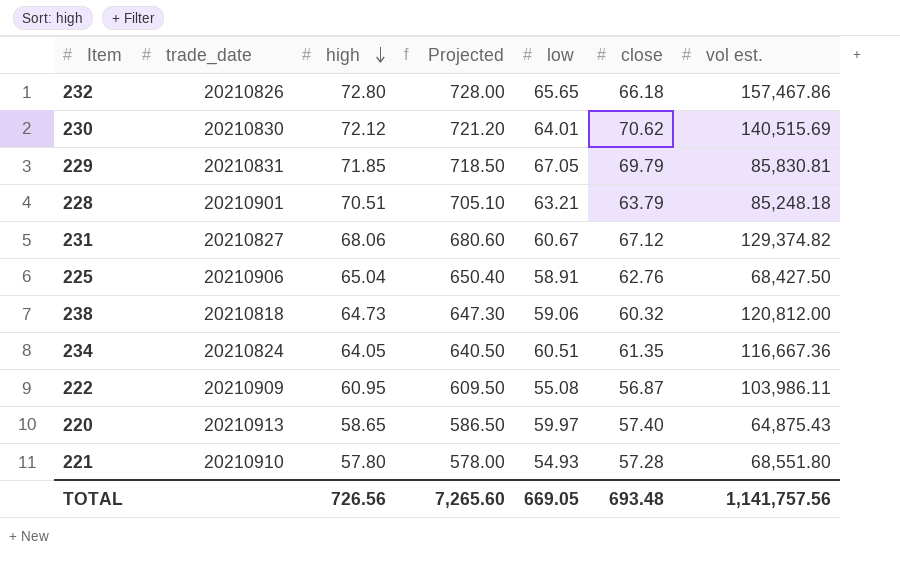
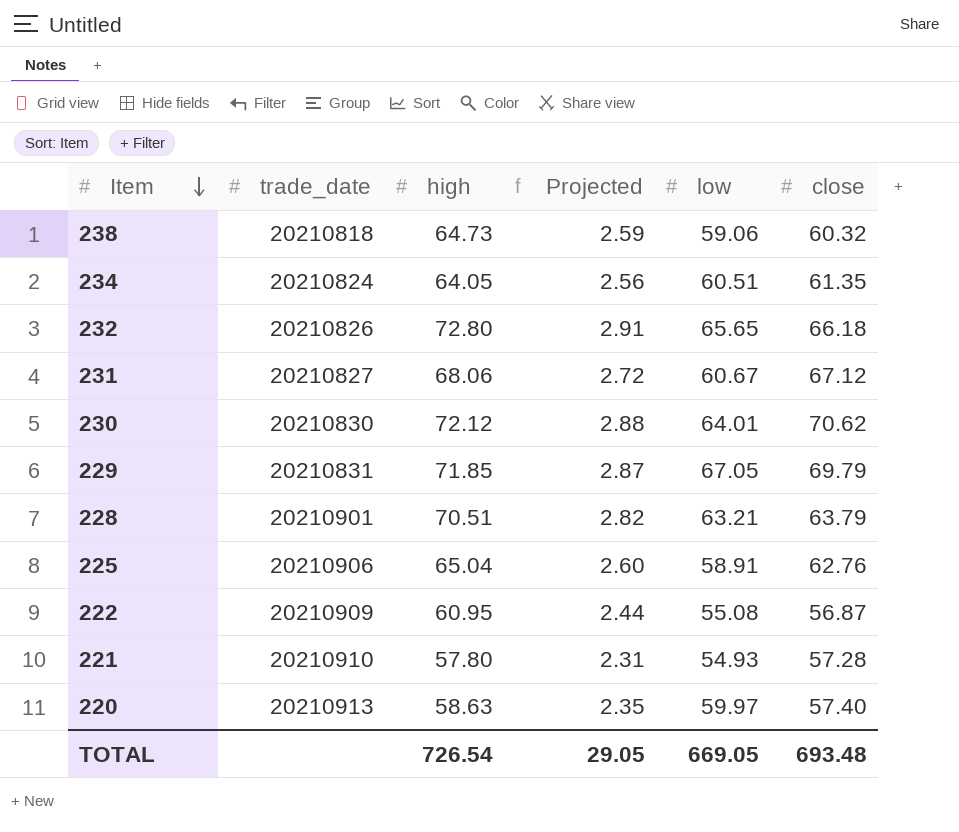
row order: high descending -> Item descending
column vol est. | position: 7 -> none
column Projected | formula: [high] * 10 -> [high] * 0.04
220 | high: 58.65 -> 58.63
TOTAL | high: 726.56 -> 726.54
TOTAL | Projected: 7,265.60 -> 29.05

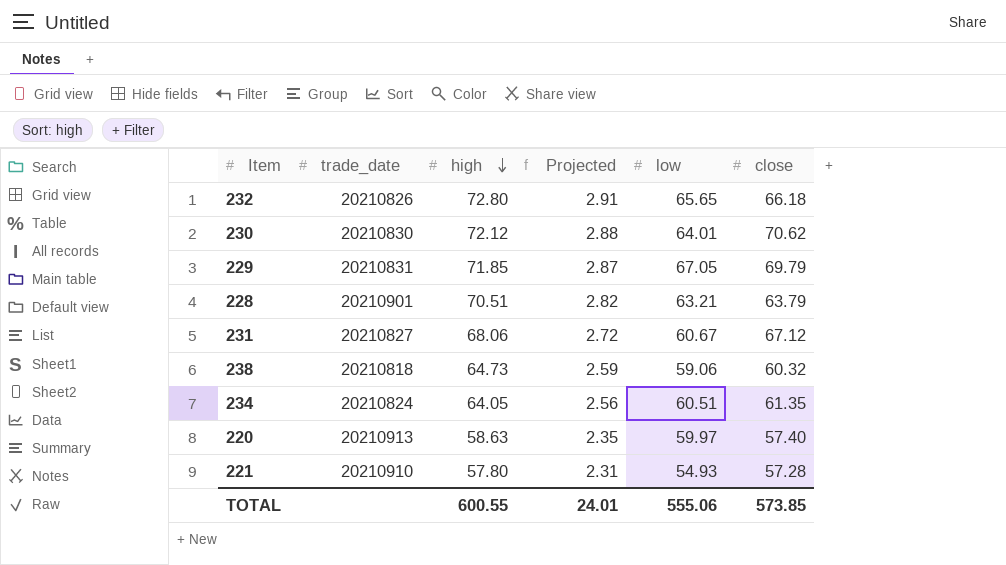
row order: Item descending -> high descending
row 225: 20210906 | 65.04 | 2.60 | 58.91 | 62.76 -> none
row 222: 20210909 | 60.95 | 2.44 | 55.08 | 56.87 -> none
TOTAL | high: 726.54 -> 600.55
TOTAL | Projected: 29.05 -> 24.01
TOTAL | low: 669.05 -> 555.06
TOTAL | close: 693.48 -> 573.85

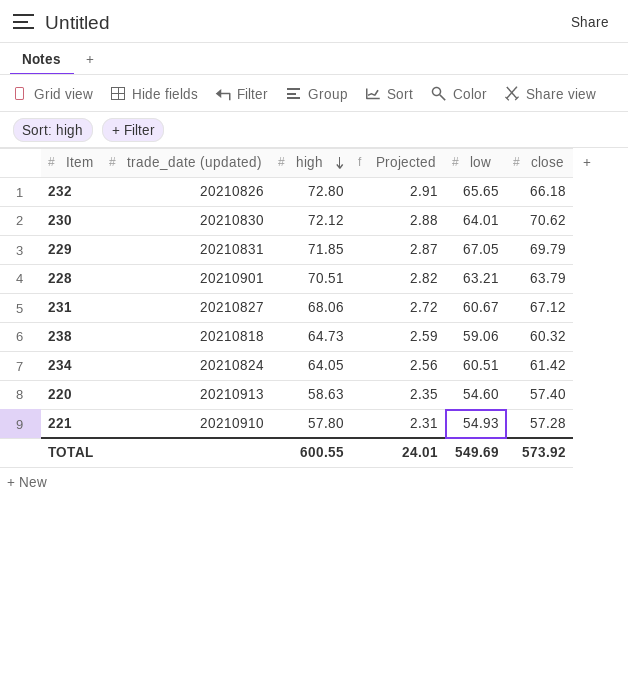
column name: trade_date -> trade_date (updated)
234 | close: 61.35 -> 61.42
220 | low: 59.97 -> 54.60
TOTAL | low: 555.06 -> 549.69
TOTAL | close: 573.85 -> 573.92

